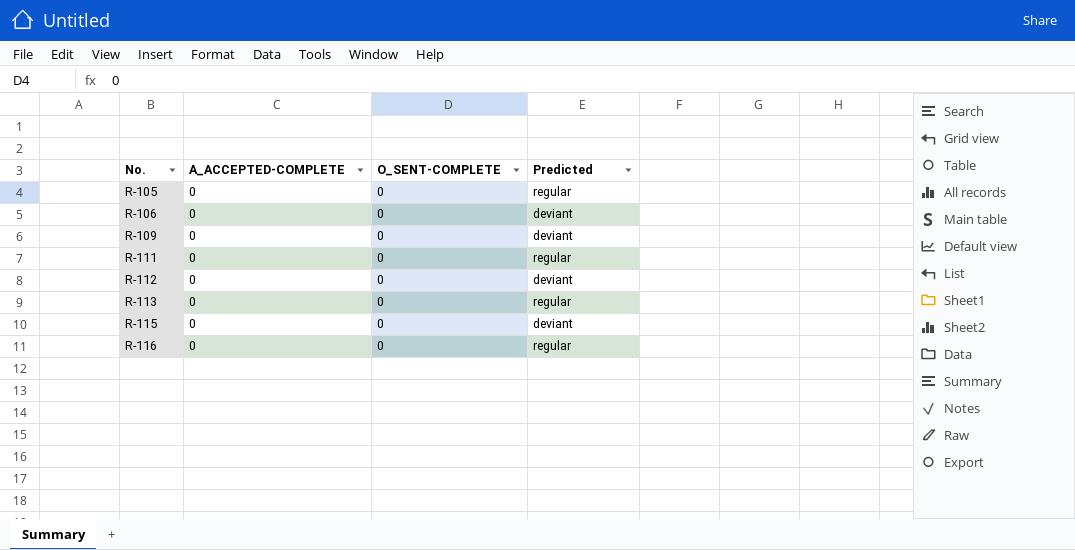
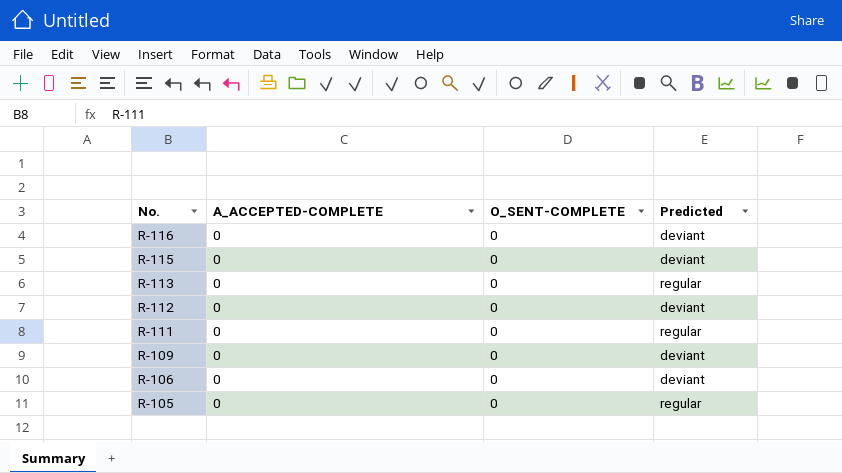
row order: No. ascending -> No. descending
R-116 | Predicted: regular -> deviant

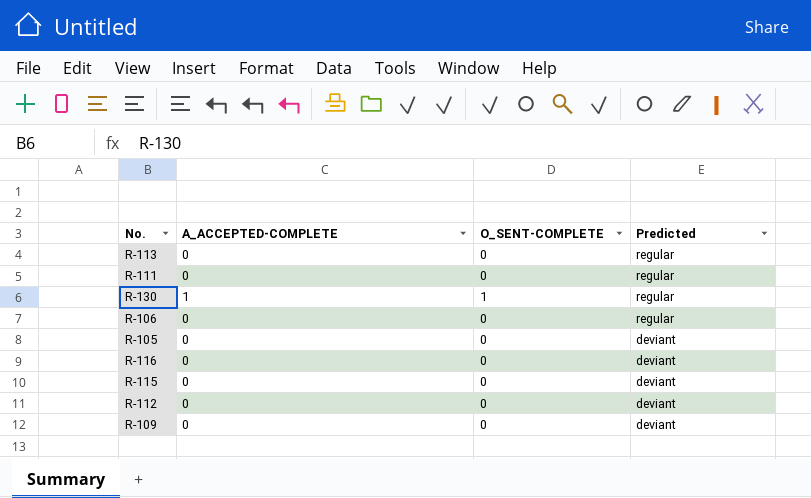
row order: No. descending -> Predicted descending
row R-130: none -> 1 | 1 | regular
R-106 | Predicted: deviant -> regular
R-105 | Predicted: regular -> deviant

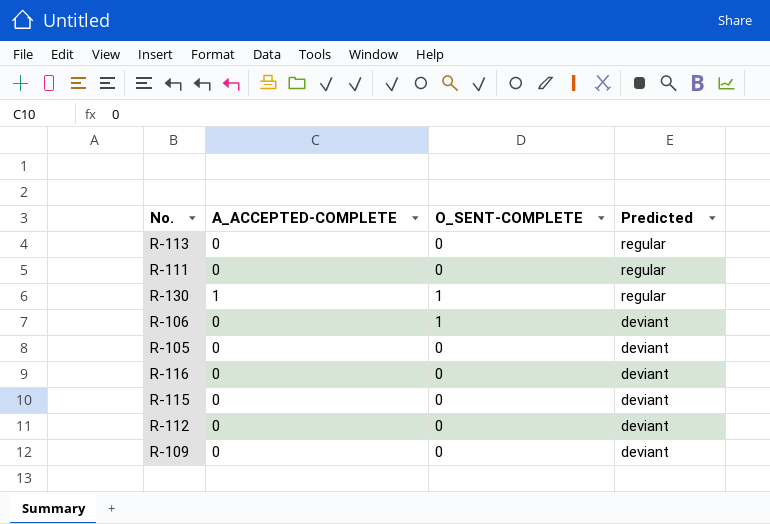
R-106 | O_SENT-COMPLETE: 0 -> 1
R-106 | Predicted: regular -> deviant

